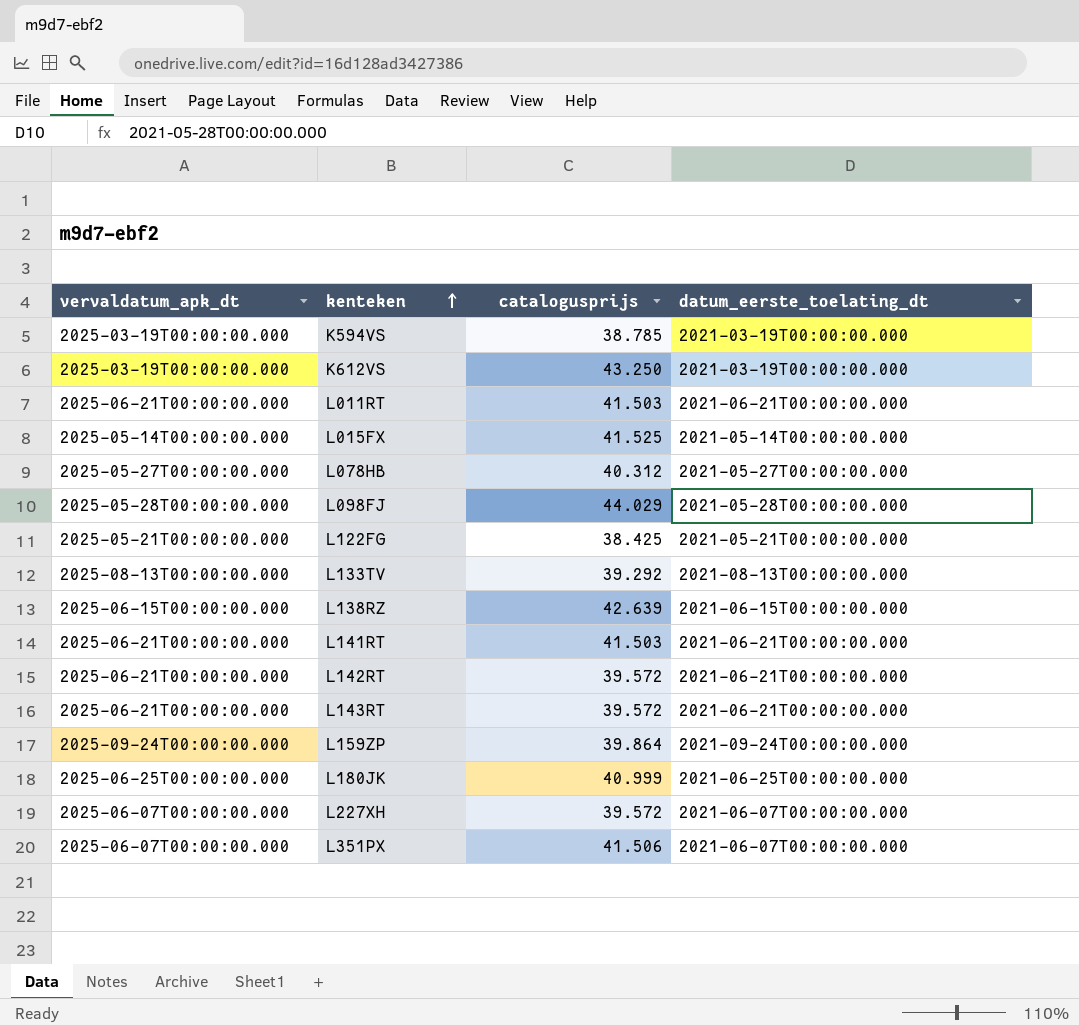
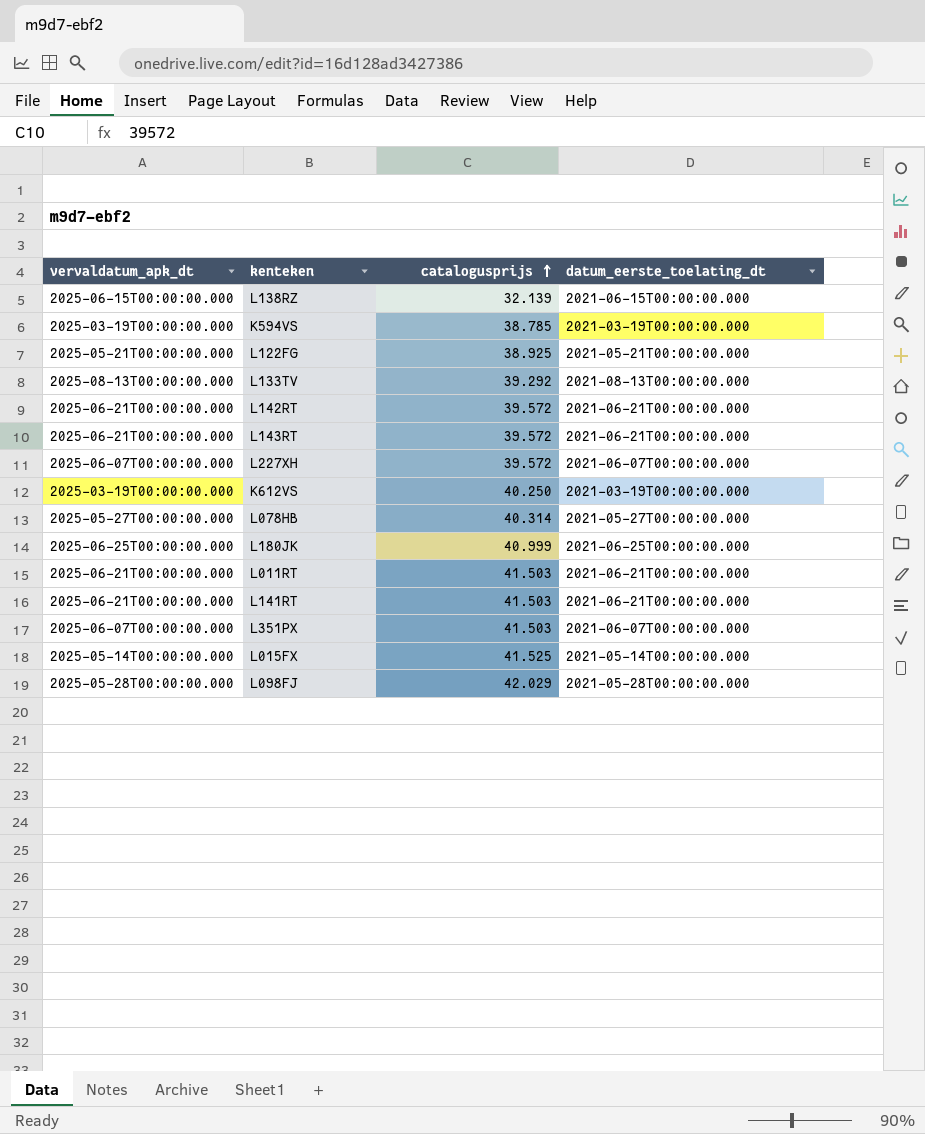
row order: kenteken ascending -> catalogusprijs ascending
row L159ZP: 2025-09-24T00:00:00.000 | 39.864 | 2021-09-24T00:00:00.000 -> none
L138RZ | catalogusprijs: 42.639 -> 32.139
L122FG | catalogusprijs: 38.425 -> 38.925
K612VS | catalogusprijs: 43.250 -> 40.250
L078HB | catalogusprijs: 40.312 -> 40.314
L351PX | catalogusprijs: 41.506 -> 41.503
L098FJ | catalogusprijs: 44.029 -> 42.029

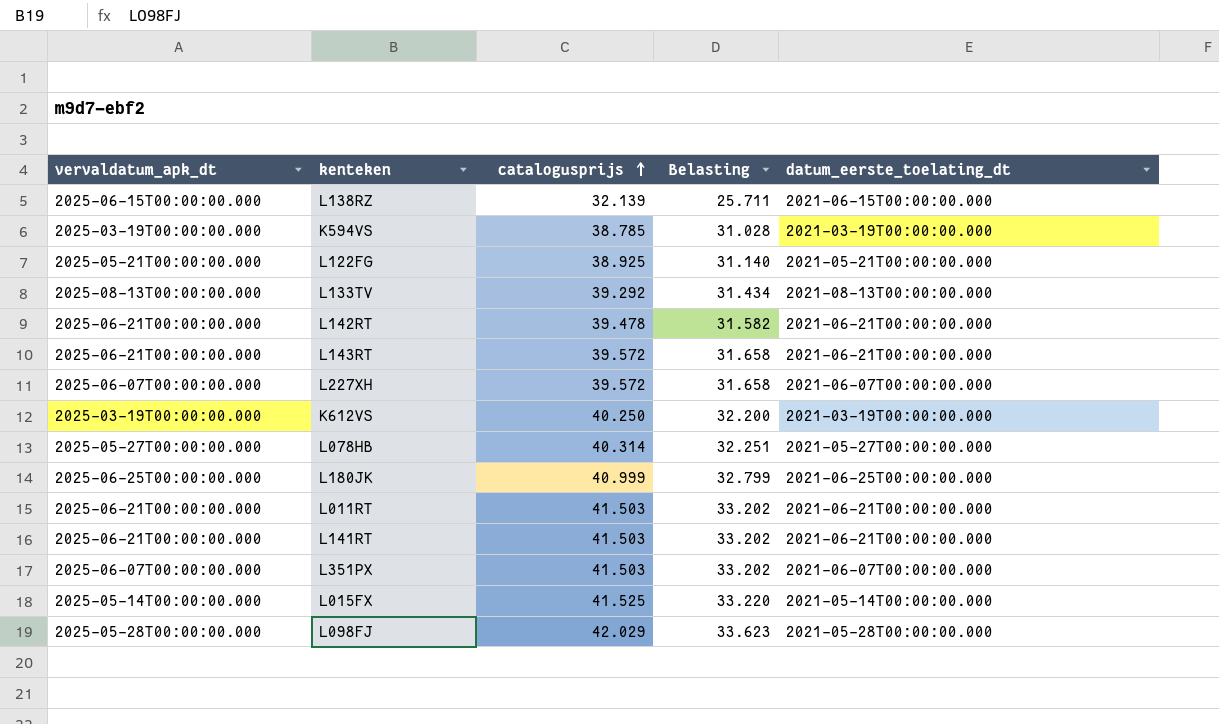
column Belasting | formula: none -> [catalogusprijs] * 0,8
L142RT | catalogusprijs: 39.572 -> 39.478

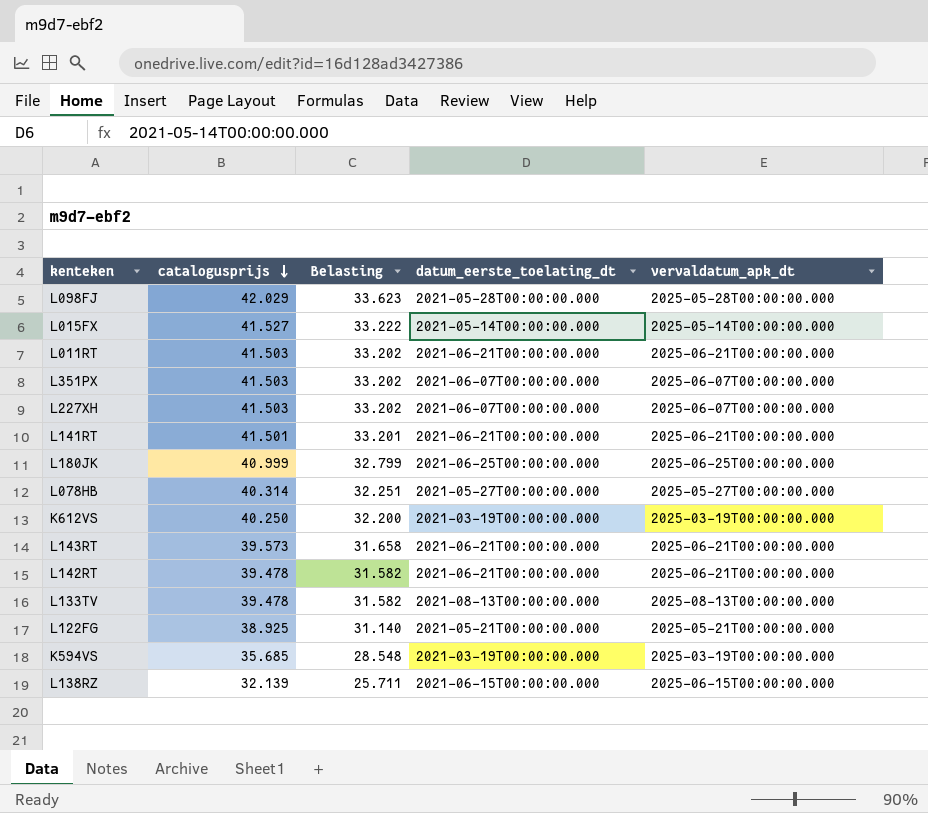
row order: catalogusprijs ascending -> catalogusprijs descending
column vervaldatum_apk_dt | position: 1 -> 5
L015FX | catalogusprijs: 41.525 -> 41.527
L015FX | Belasting: 33.220 -> 33.222
L227XH | catalogusprijs: 39.572 -> 41.503
L227XH | Belasting: 31.658 -> 33.202
L141RT | catalogusprijs: 41.503 -> 41.501
L141RT | Belasting: 33.202 -> 33.201
L143RT | catalogusprijs: 39.572 -> 39.573
L133TV | catalogusprijs: 39.292 -> 39.478
L133TV | Belasting: 31.434 -> 31.582
K594VS | catalogusprijs: 38.785 -> 35.685
K594VS | Belasting: 31.028 -> 28.548

